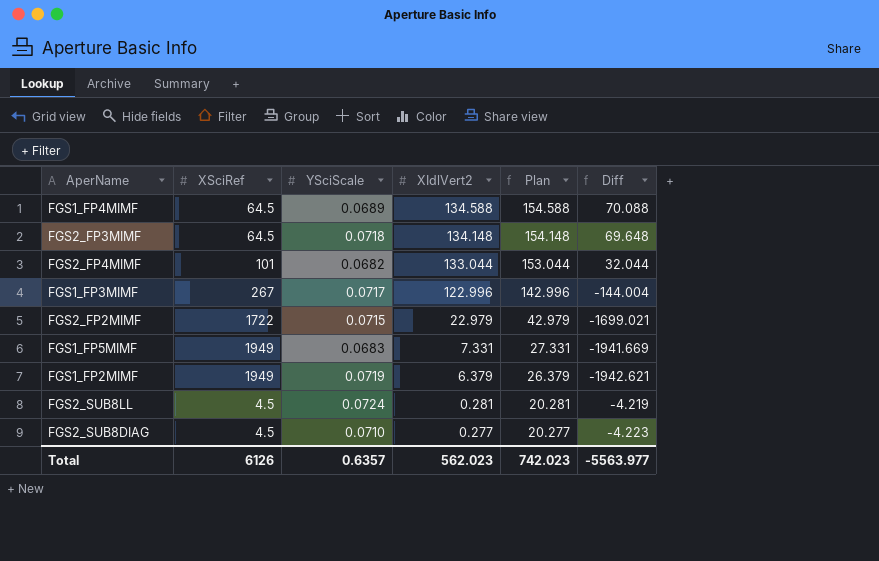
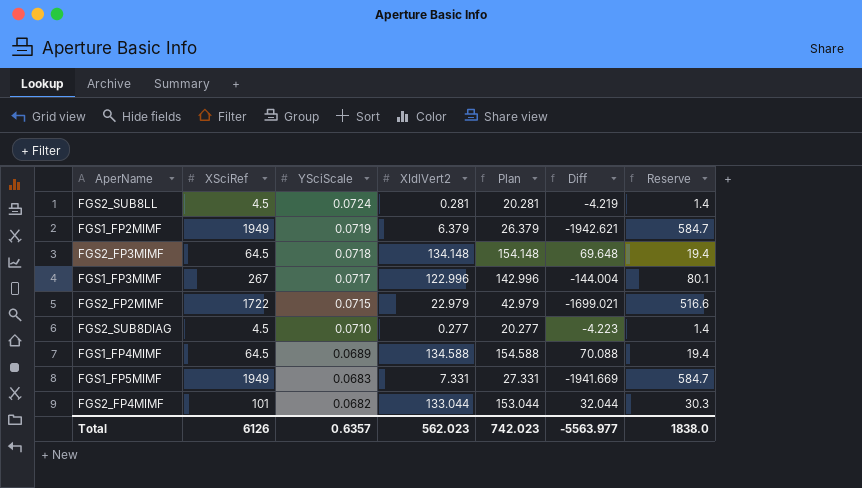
row order: XIdlVert2 descending -> YSciScale descending
column Reserve | formula: none -> [XSciRef] * 0.3

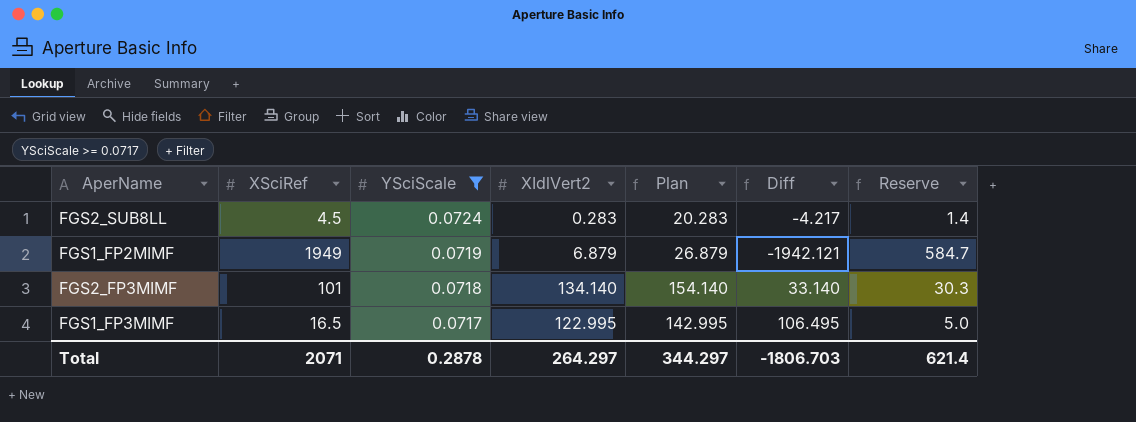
filter: none -> YSciScale >= 0.0717
FGS2_SUB8LL | XIdlVert2: 0.281 -> 0.283
FGS2_SUB8LL | Plan: 20.281 -> 20.283
FGS2_SUB8LL | Diff: -4.219 -> -4.217
FGS1_FP2MIMF | XIdlVert2: 6.379 -> 6.879
FGS1_FP2MIMF | Plan: 26.379 -> 26.879
FGS1_FP2MIMF | Diff: -1942.621 -> -1942.121
FGS2_FP3MIMF | XSciRef: 64.5 -> 101
FGS2_FP3MIMF | XIdlVert2: 134.148 -> 134.140
FGS2_FP3MIMF | Plan: 154.148 -> 154.140
FGS2_FP3MIMF | Diff: 69.648 -> 33.140
FGS2_FP3MIMF | Reserve: 19.4 -> 30.3
FGS1_FP3MIMF | XSciRef: 267 -> 16.5
FGS1_FP3MIMF | XIdlVert2: 122.996 -> 122.995
FGS1_FP3MIMF | Plan: 142.996 -> 142.995
FGS1_FP3MIMF | Diff: -144.004 -> 106.495
FGS1_FP3MIMF | Reserve: 80.1 -> 5.0
Total | XSciRef: 6126 -> 2071
Total | YSciScale: 0.6357 -> 0.2878
Total | XIdlVert2: 562.023 -> 264.297
Total | Plan: 742.023 -> 344.297
Total | Diff: -5563.977 -> -1806.703
Total | Reserve: 1838.0 -> 621.4

